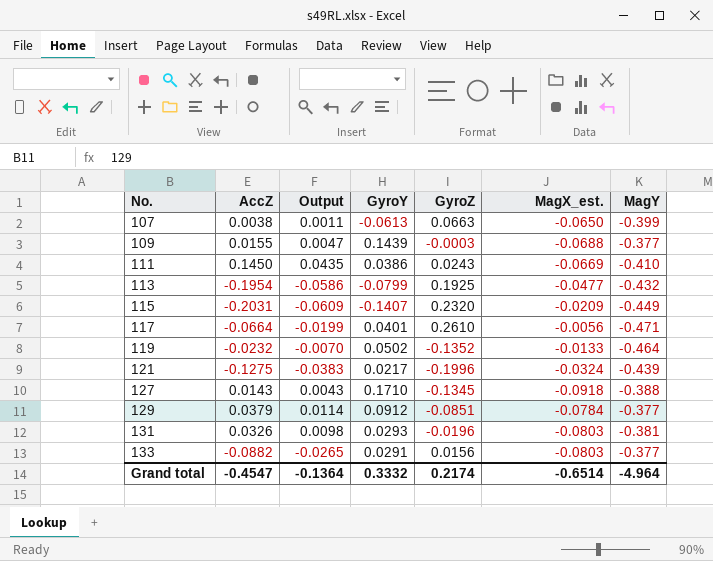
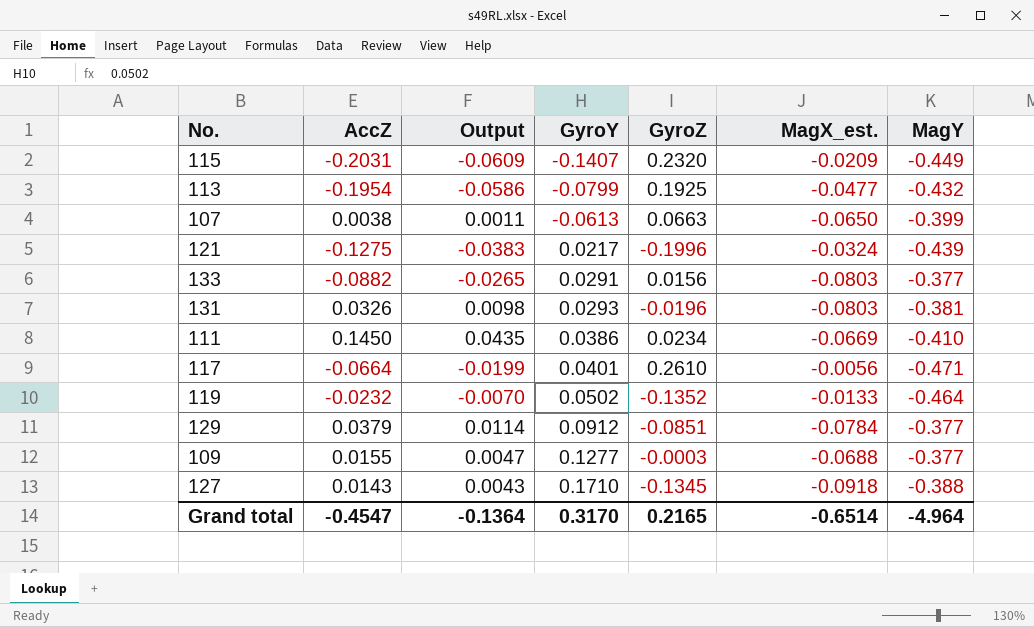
row order: No. ascending -> GyroY ascending
111 | GyroZ: 0.0243 -> 0.0234
109 | GyroY: 0.1439 -> 0.1277
Grand total | GyroY: 0.3332 -> 0.3170
Grand total | GyroZ: 0.2174 -> 0.2165

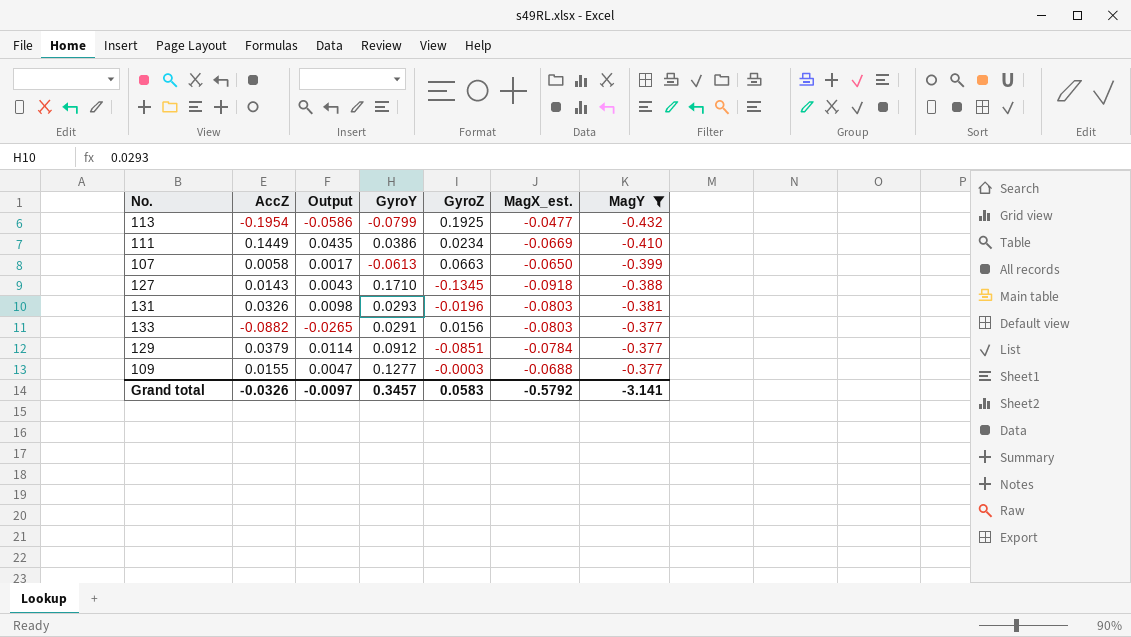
filter: none -> MagY >= -0.432
row order: GyroY ascending -> MagY ascending
111 | AccZ: 0.1450 -> 0.1449
107 | AccZ: 0.0038 -> 0.0058
107 | Output: 0.0011 -> 0.0017
Grand total | AccZ: -0.4547 -> -0.0326
Grand total | Output: -0.1364 -> -0.0097
Grand total | GyroY: 0.3170 -> 0.3457
Grand total | GyroZ: 0.2165 -> 0.0583
Grand total | MagX_est.: -0.6514 -> -0.5792
Grand total | MagY: -4.964 -> -3.141

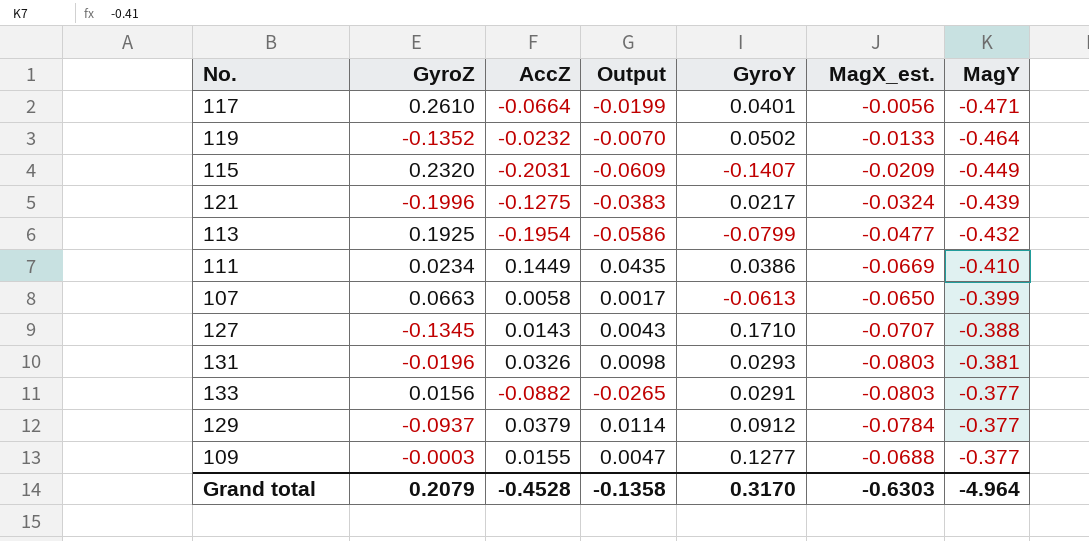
filter: MagY >= -0.432 -> none
column GyroZ | position: 5 -> 2
127 | MagX_est.: -0.0918 -> -0.0707
129 | GyroZ: -0.0851 -> -0.0937
Grand total | GyroZ: 0.0583 -> 0.2079
Grand total | AccZ: -0.0326 -> -0.4528
Grand total | Output: -0.0097 -> -0.1358
Grand total | GyroY: 0.3457 -> 0.3170
Grand total | MagX_est.: -0.5792 -> -0.6303
Grand total | MagY: -3.141 -> -4.964

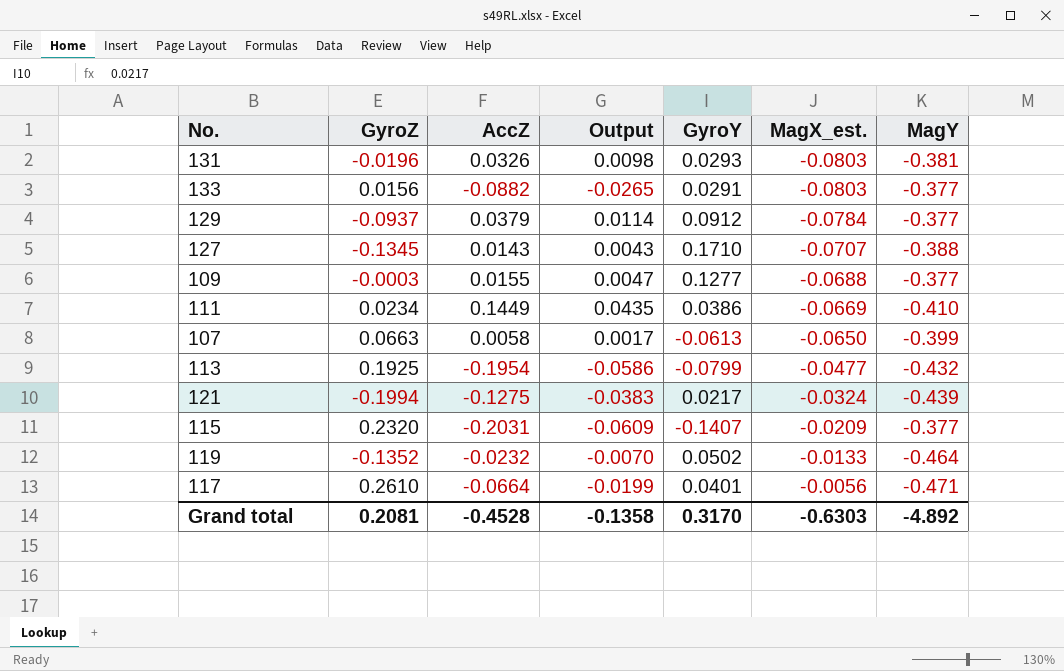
row order: MagY ascending -> MagX_est. ascending
121 | GyroZ: -0.1996 -> -0.1994
115 | MagY: -0.449 -> -0.377
Grand total | GyroZ: 0.2079 -> 0.2081
Grand total | MagY: -4.964 -> -4.892

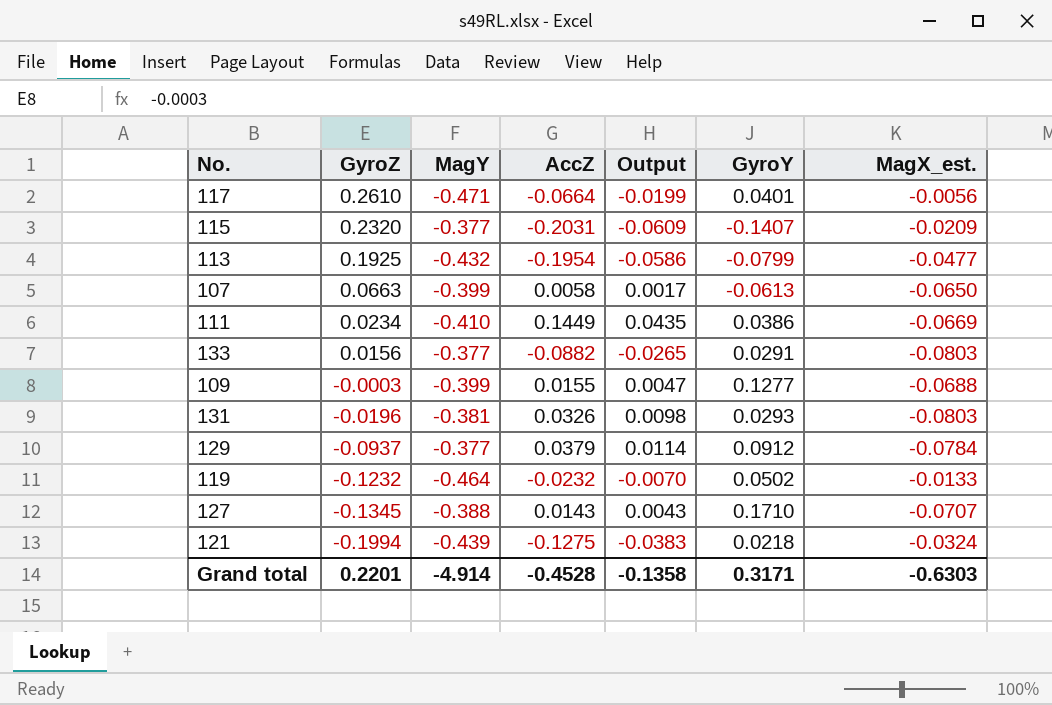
row order: MagX_est. ascending -> GyroZ descending
column MagY | position: 7 -> 3
109 | MagY: -0.377 -> -0.399
119 | GyroZ: -0.1352 -> -0.1232
121 | GyroY: 0.0217 -> 0.0218
Grand total | GyroZ: 0.2081 -> 0.2201
Grand total | MagY: -4.892 -> -4.914
Grand total | GyroY: 0.3170 -> 0.3171

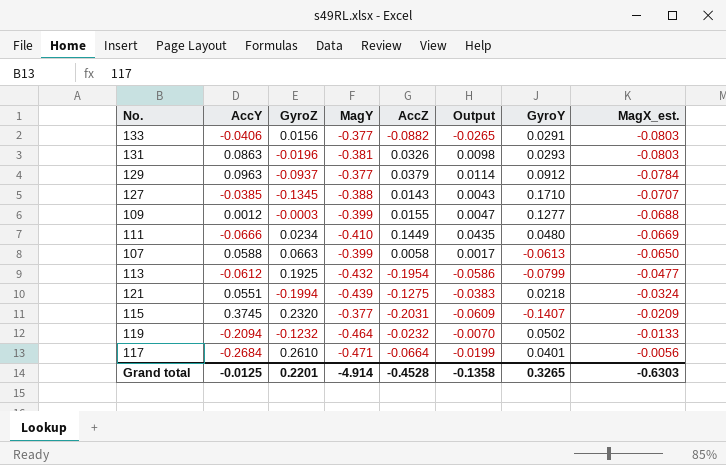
row order: GyroZ descending -> MagX_est. ascending
column AccY | position: none -> 2
111 | GyroY: 0.0386 -> 0.0480
Grand total | GyroY: 0.3171 -> 0.3265

